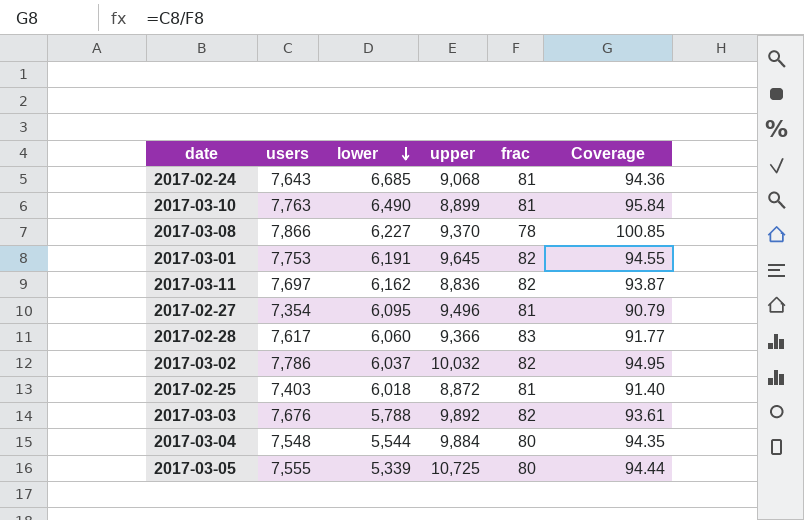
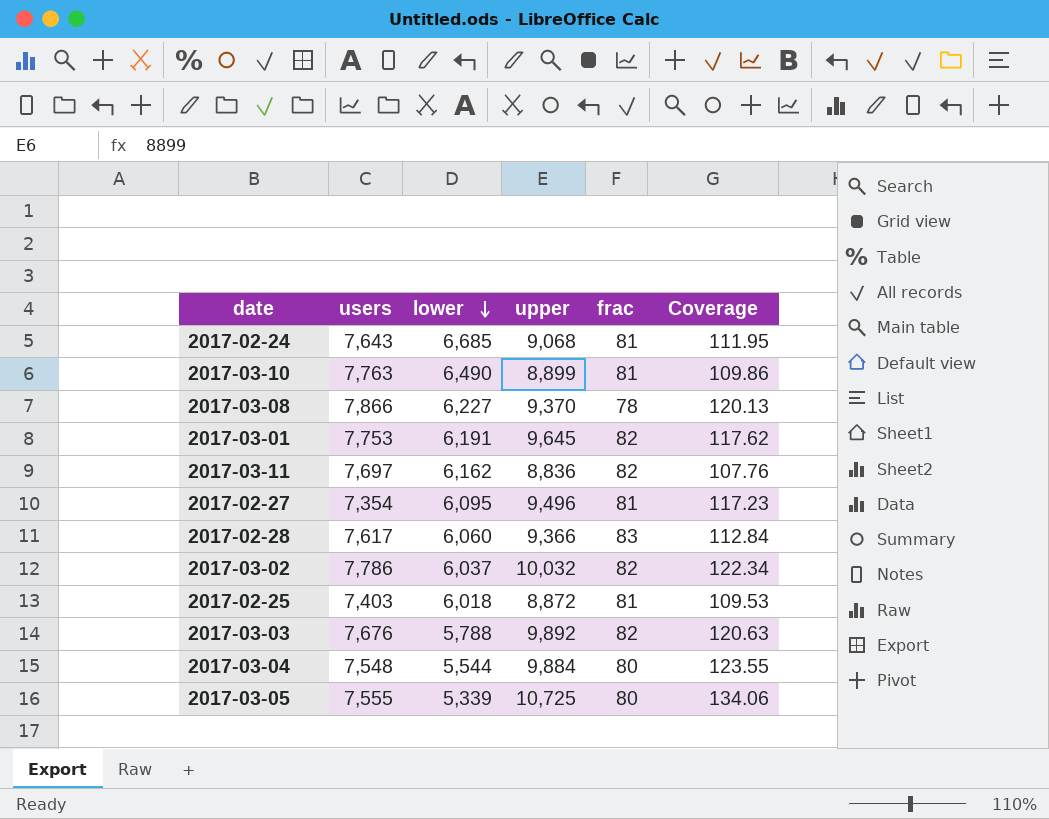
column Coverage | formula: [users] / [frac] -> [upper] / [frac]

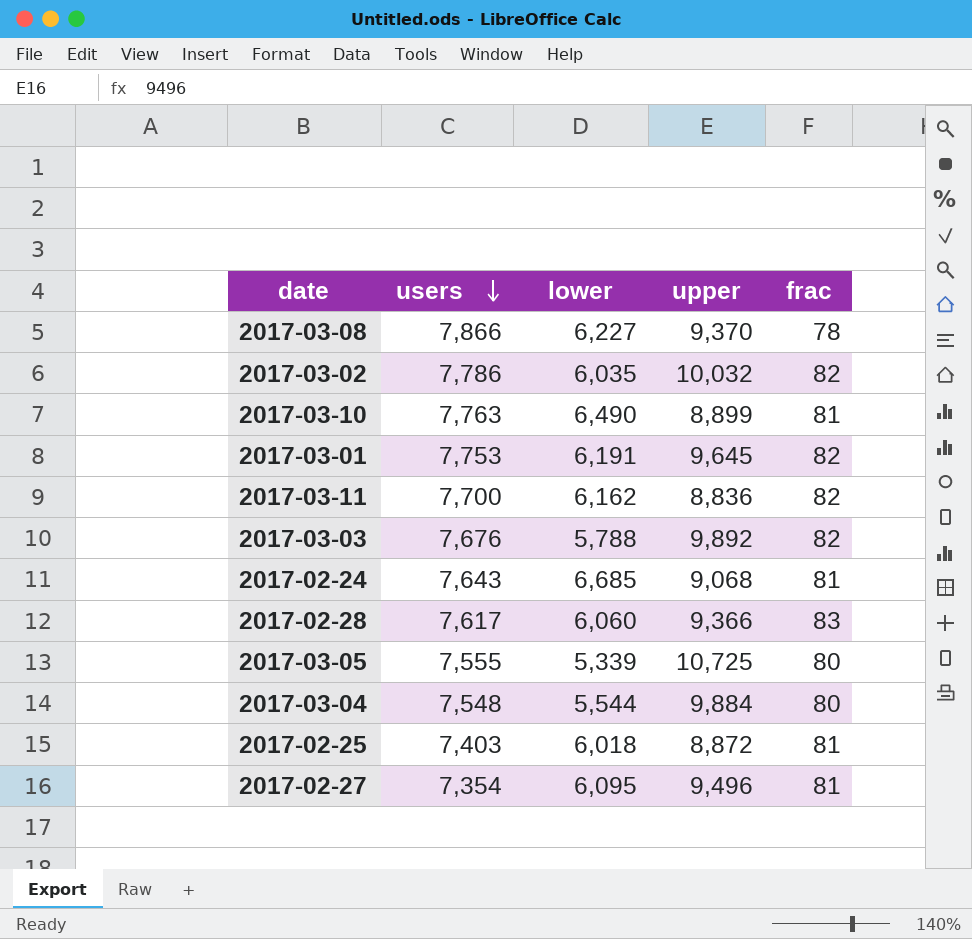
row order: lower descending -> users descending
column Coverage | formula: [upper] / [frac] -> none
2017-03-02 | lower: 6,037 -> 6,035
2017-03-11 | users: 7,697 -> 7,700

